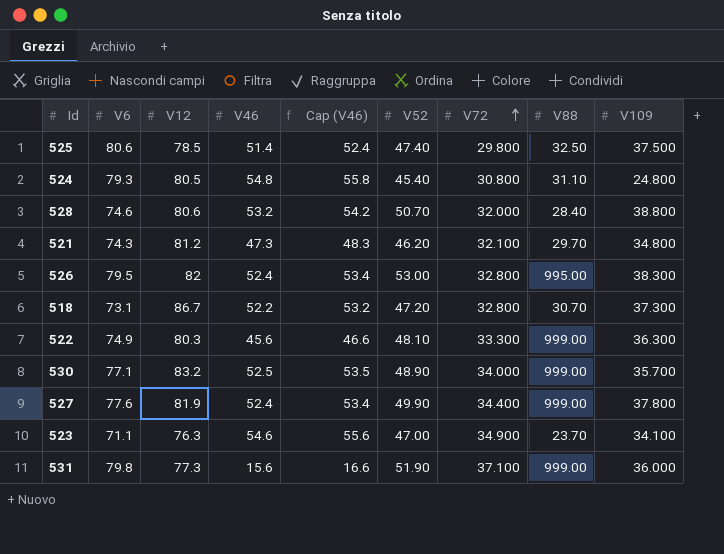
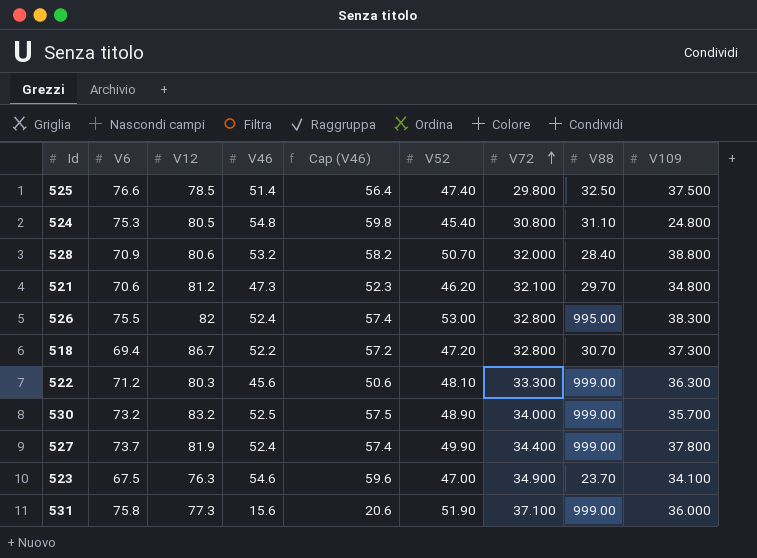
column Cap (V46) | formula: [V46] + 1 -> [V46] + 5
525 | V6: 80.6 -> 76.6
524 | V6: 79.3 -> 75.3
528 | V6: 74.6 -> 70.9
521 | V6: 74.3 -> 70.6
526 | V6: 79.5 -> 75.5
518 | V6: 73.1 -> 69.4
522 | V6: 74.9 -> 71.2
530 | V6: 77.1 -> 73.2
527 | V6: 77.6 -> 73.7
523 | V6: 71.1 -> 67.5
531 | V6: 79.8 -> 75.8

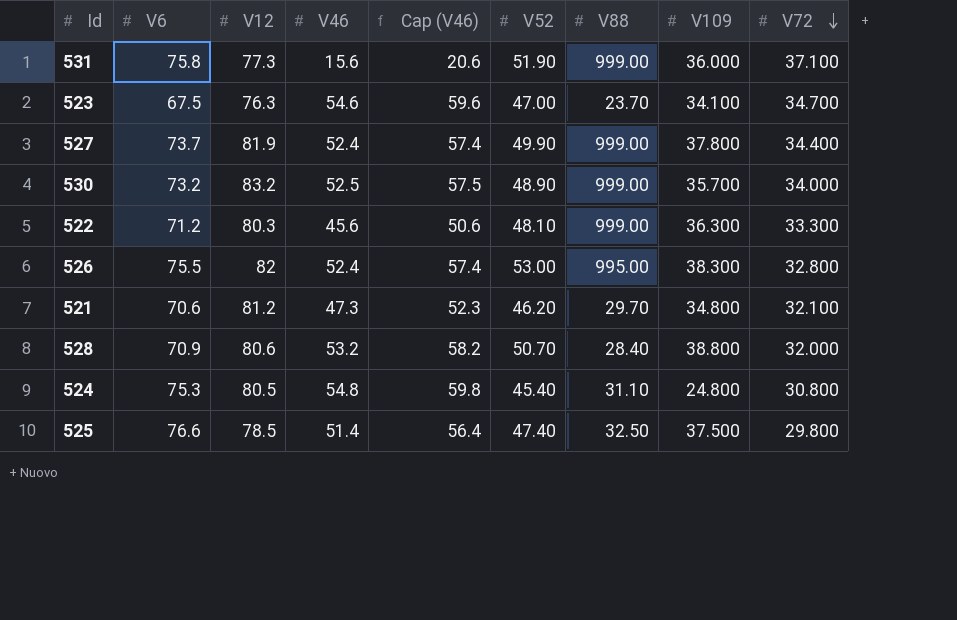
row order: V72 ascending -> V72 descending
column V72 | position: 7 -> 9
row 518: 69.4 | 86.7 | 52.2 | 57.2 | 47.20 | 32.800 | 30.70 | 37.300 -> none
523 | V72: 34.900 -> 34.700

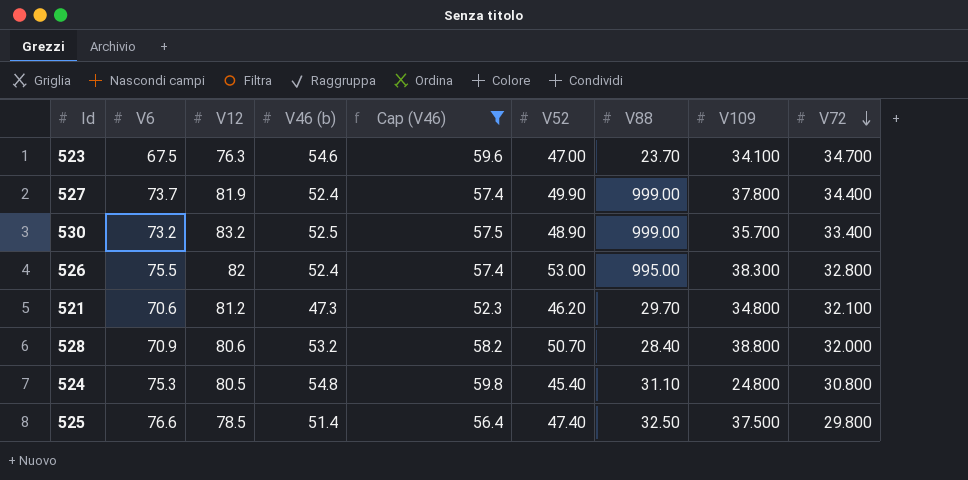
filter: none -> Cap (V46) >= 52.3
column name: V46 -> V46 (b)
530 | V72: 34.000 -> 33.400

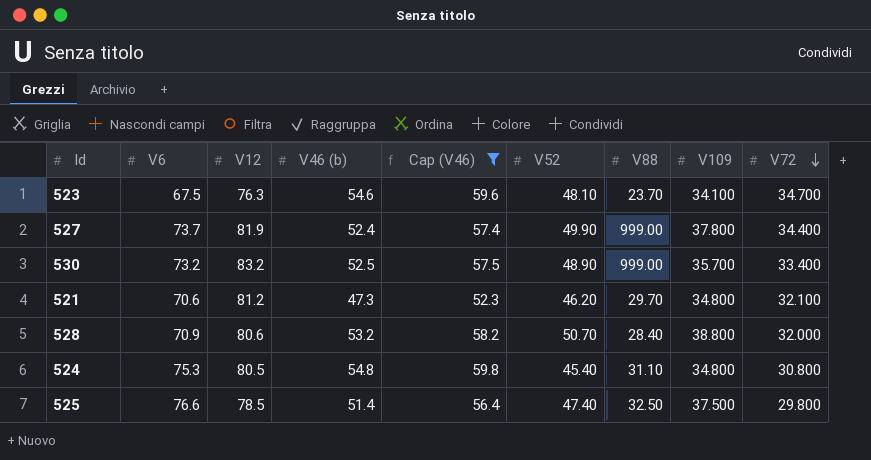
row 526: 75.5 | 82 | 52.4 | 57.4 | 53.00 | 995.00 | 38.300 | 32.800 -> none
523 | V52: 47.00 -> 48.10
524 | V109: 24.800 -> 34.800

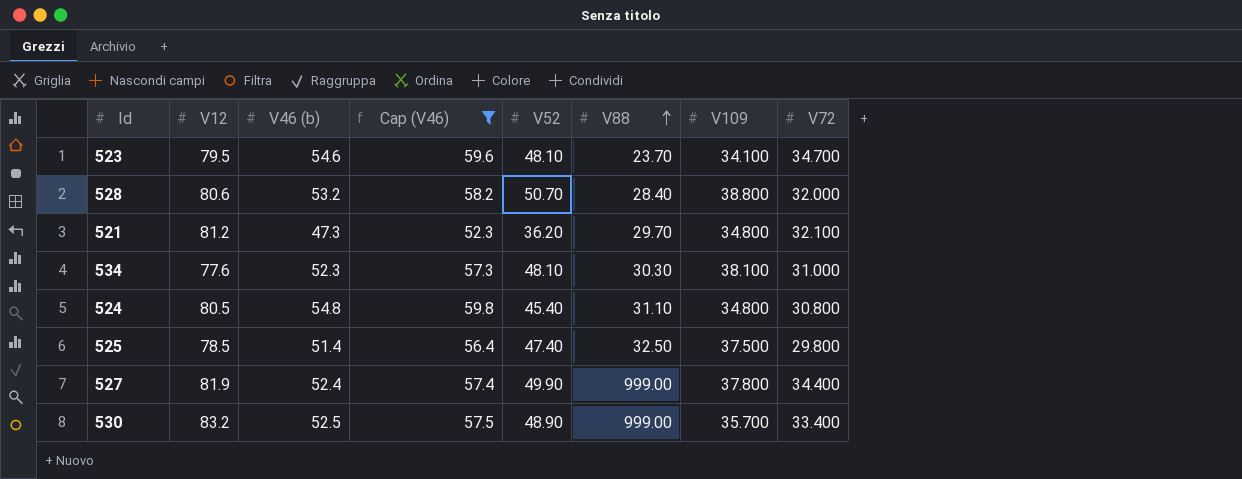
row order: V72 descending -> V88 ascending
column V6 | position: 2 -> none
523 | V12: 76.3 -> 79.5
521 | V52: 46.20 -> 36.20
row 534: none -> 77.6 | 52.3 | 57.3 | 48.10 | 30.30 | 38.100 | 31.000

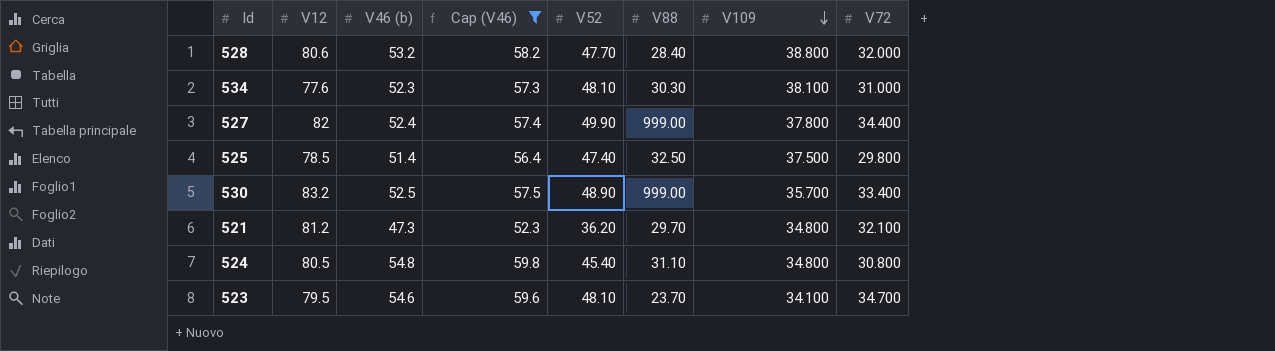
row order: V88 ascending -> V109 descending
528 | V52: 50.70 -> 47.70
527 | V12: 81.9 -> 82

